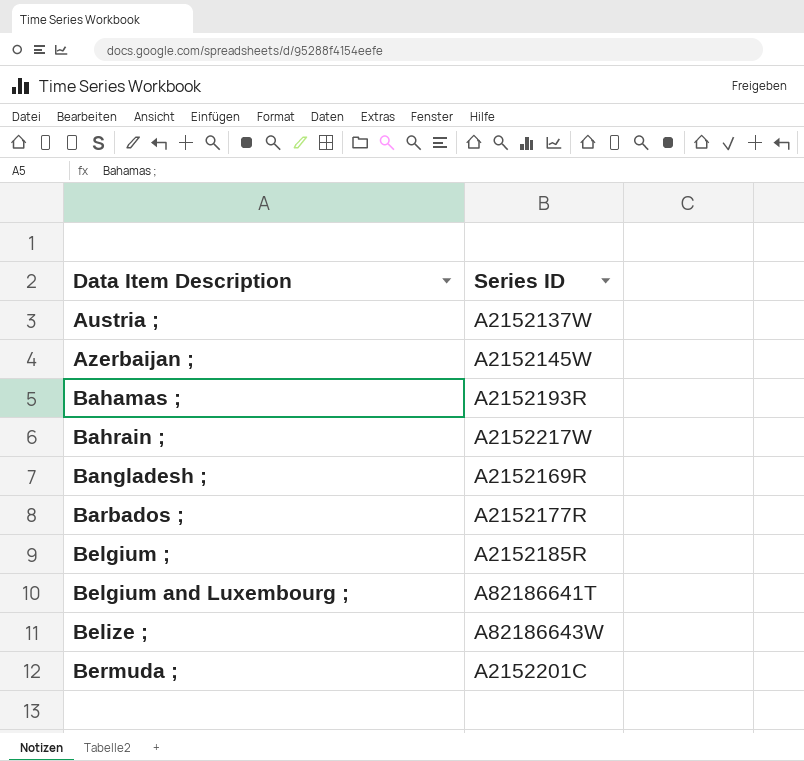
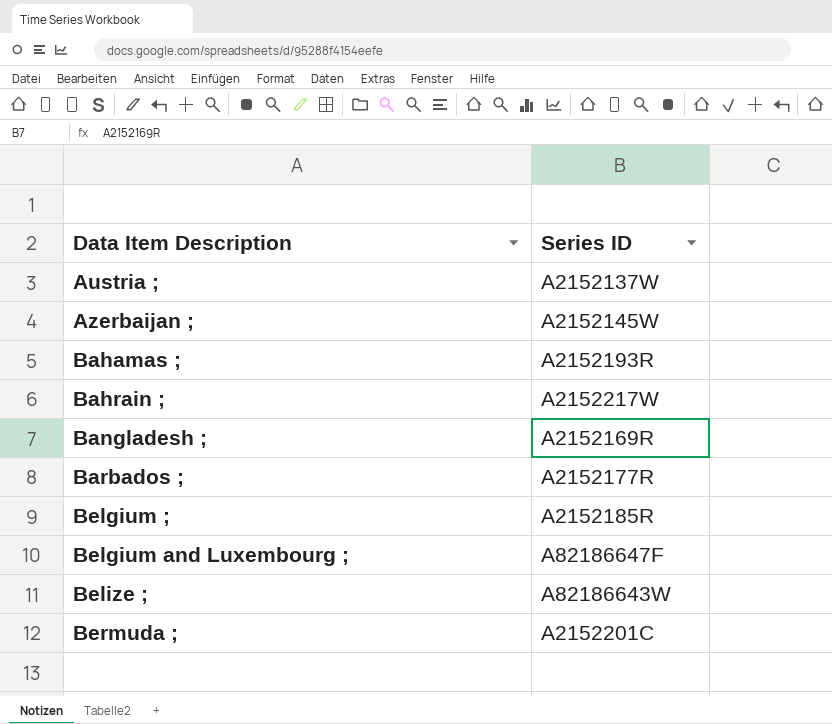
Belgium and Luxembourg ; | Series ID: A82186641T -> A82186647F

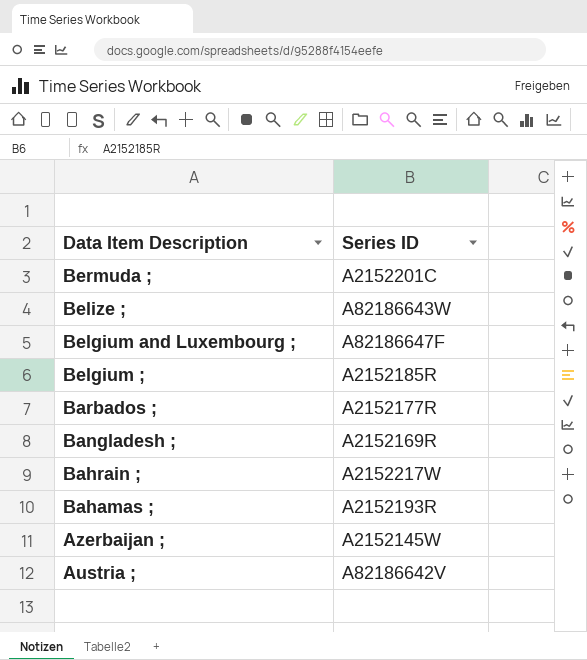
row order: Data Item Description ascending -> Data Item Description descending
Austria ; | Series ID: A2152137W -> A82186642V

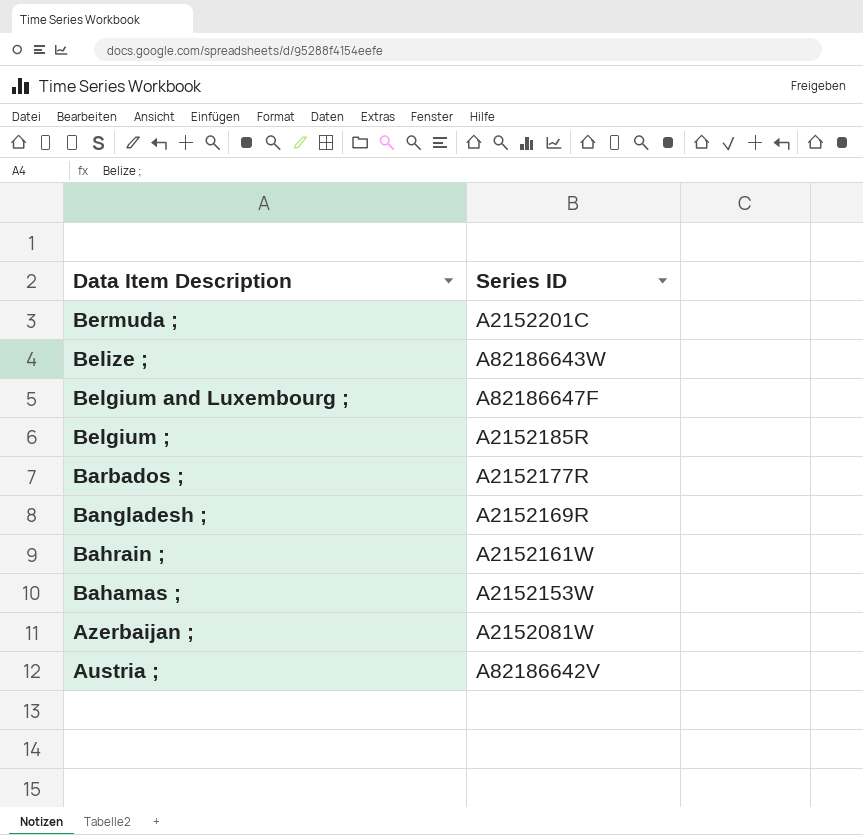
Bahrain ; | Series ID: A2152217W -> A2152161W
Bahamas ; | Series ID: A2152193R -> A2152153W
Azerbaijan ; | Series ID: A2152145W -> A2152081W

